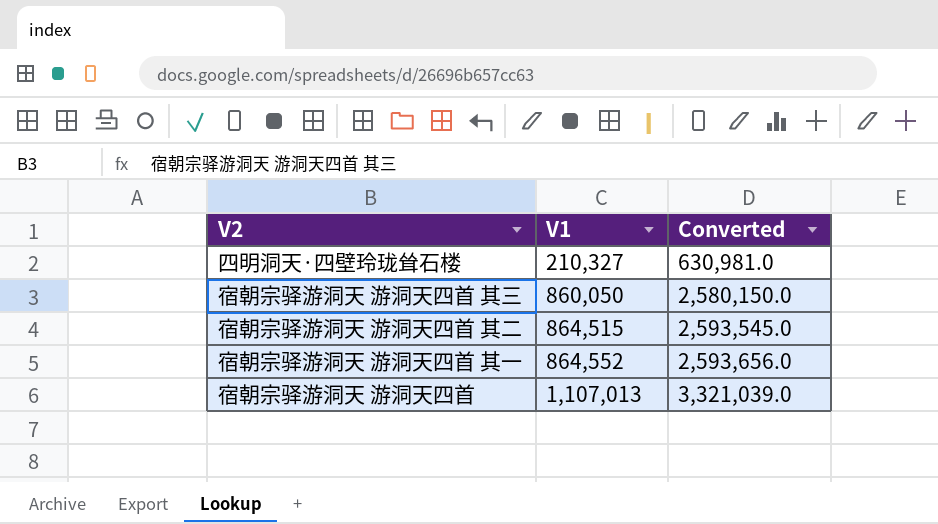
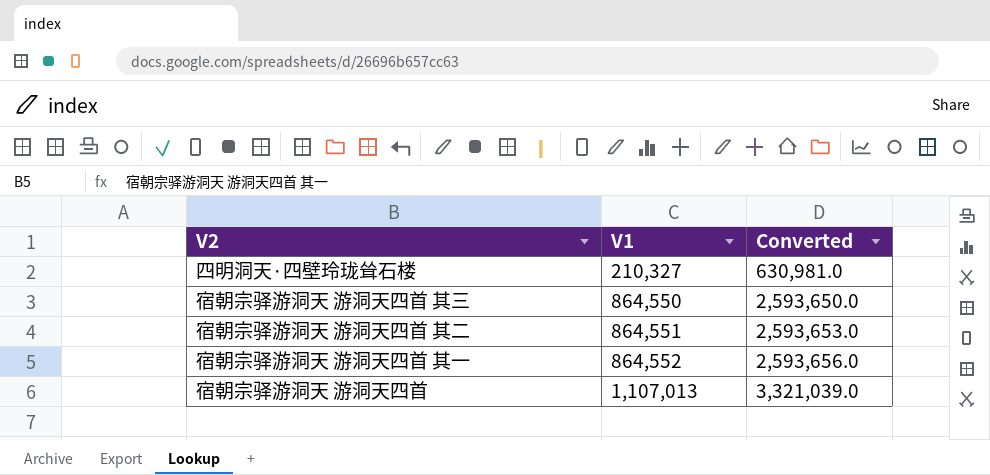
宿朝宗驿游洞天 游洞天四首 其三 | V1: 860,050 -> 864,550
宿朝宗驿游洞天 游洞天四首 其三 | Converted: 2,580,150.0 -> 2,593,650.0
宿朝宗驿游洞天 游洞天四首 其二 | V1: 864,515 -> 864,551
宿朝宗驿游洞天 游洞天四首 其二 | Converted: 2,593,545.0 -> 2,593,653.0

